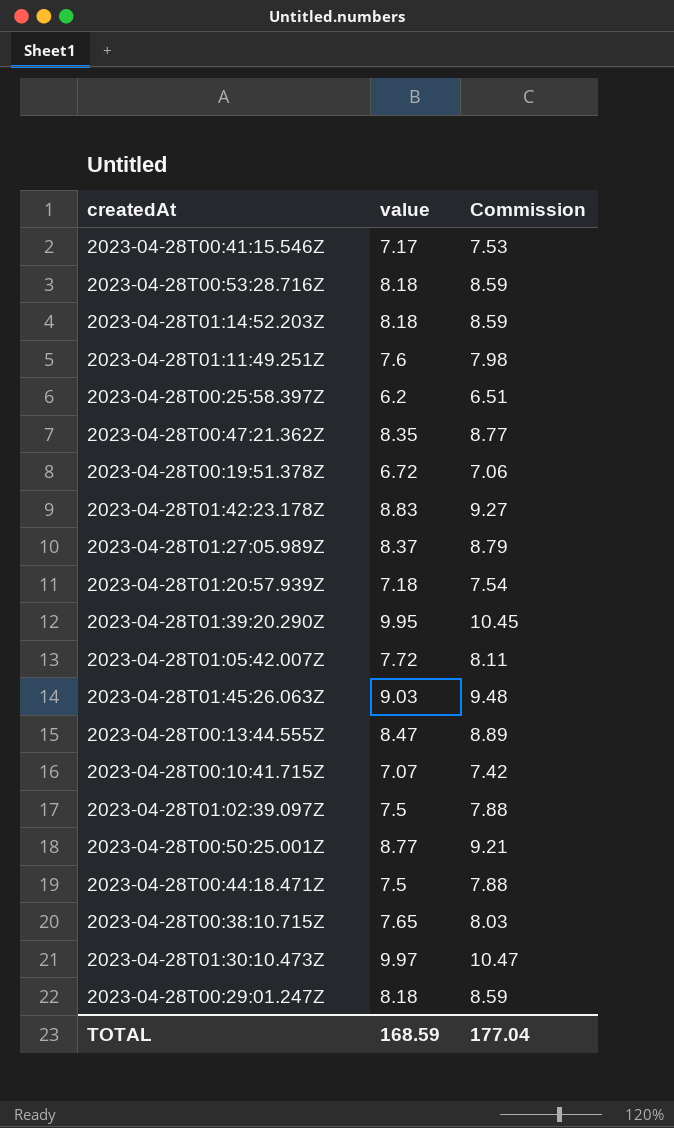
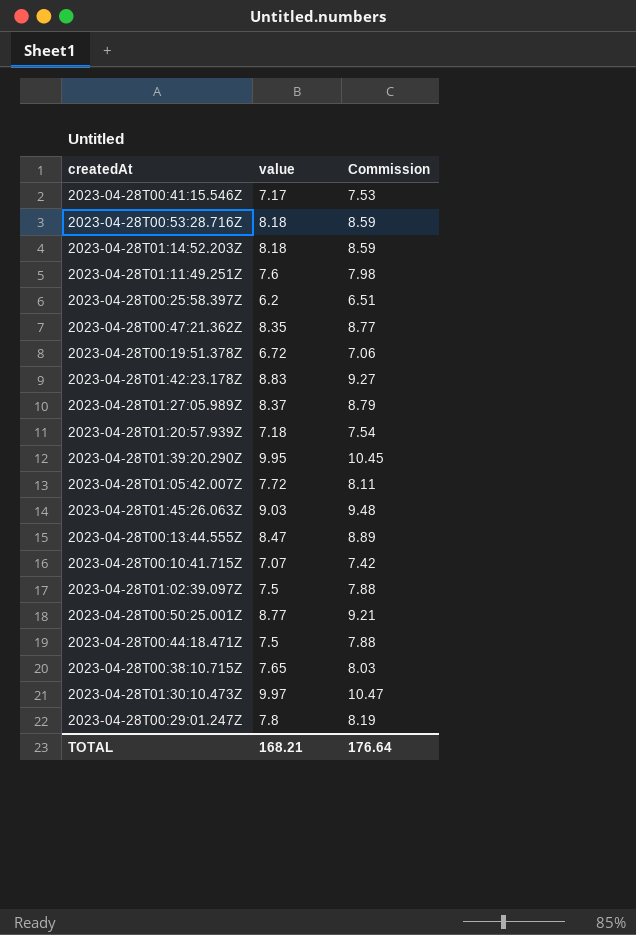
2023-04-28T00:29:01.247Z | value: 8.18 -> 7.8
2023-04-28T00:29:01.247Z | Commission: 8.59 -> 8.19
TOTAL | value: 168.59 -> 168.21
TOTAL | Commission: 177.04 -> 176.64

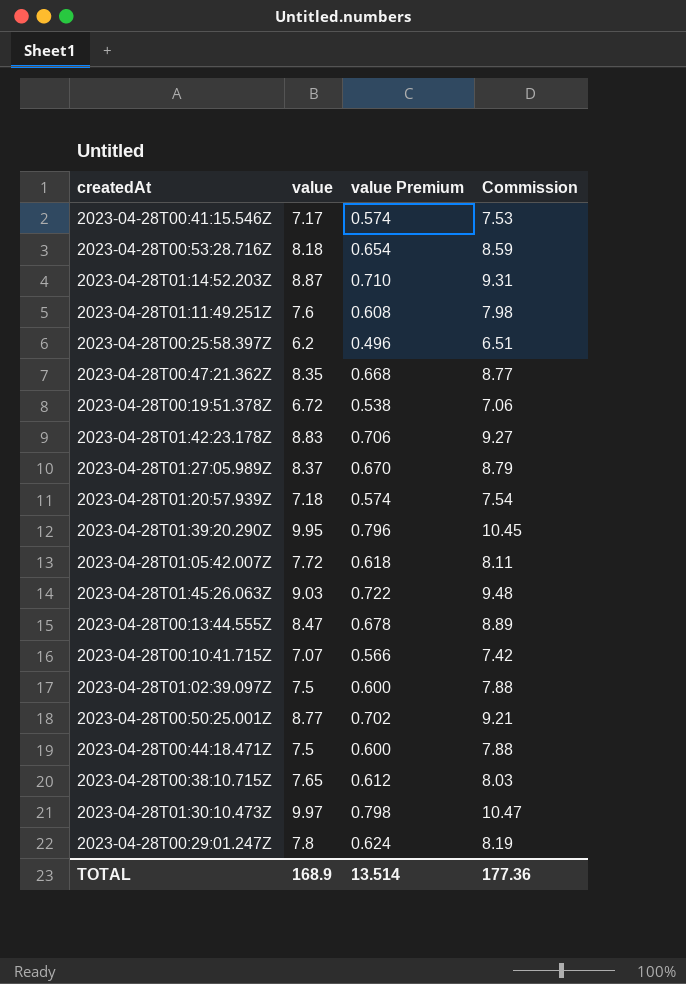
column value Premium | formula: none -> [value] * 0.08
2023-04-28T01:14:52.203Z | value: 8.18 -> 8.87
2023-04-28T01:14:52.203Z | Commission: 8.59 -> 9.31
TOTAL | value: 168.21 -> 168.9
TOTAL | Commission: 176.64 -> 177.36

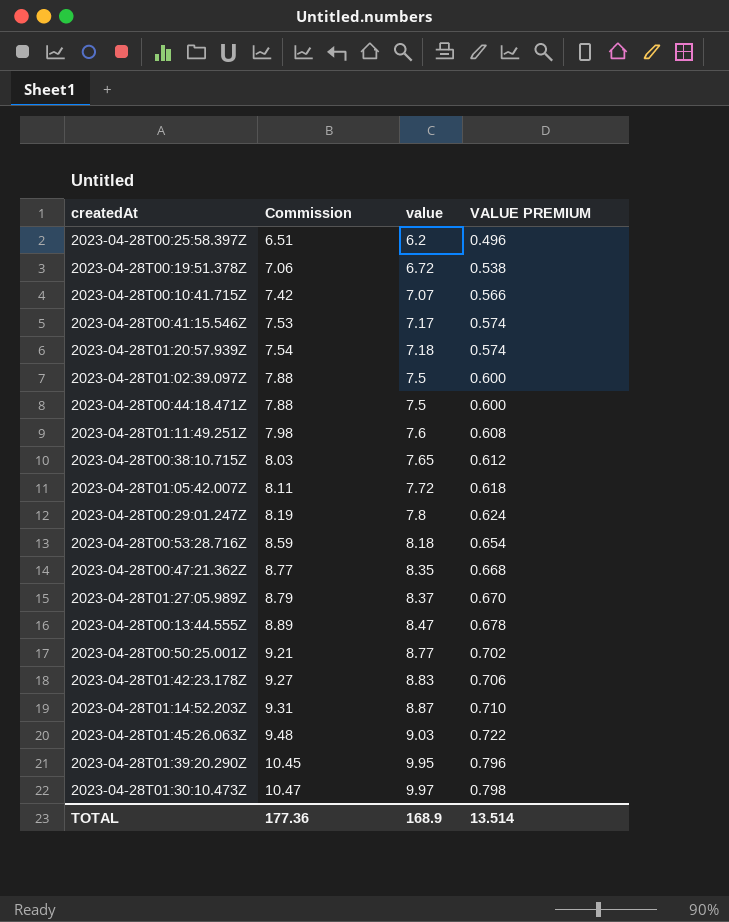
row order: none -> Commission ascending
column Commission | position: 4 -> 2
column name: value Premium -> VALUE PREMIUM

